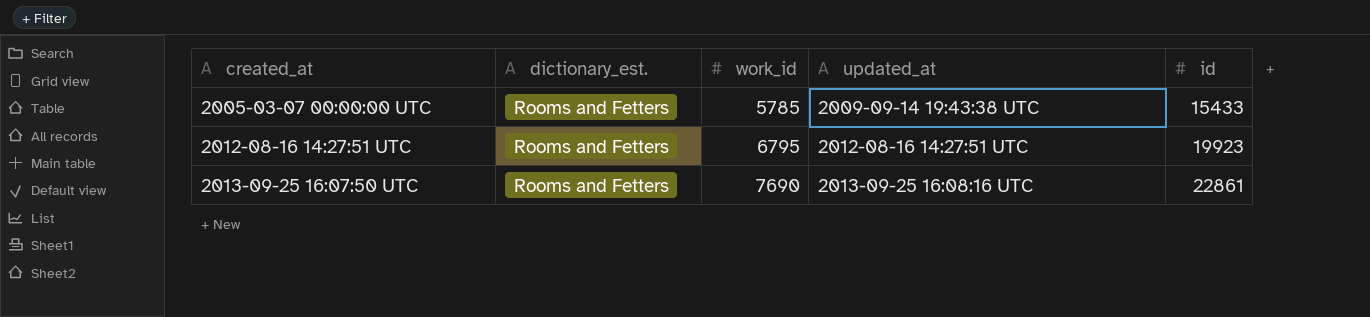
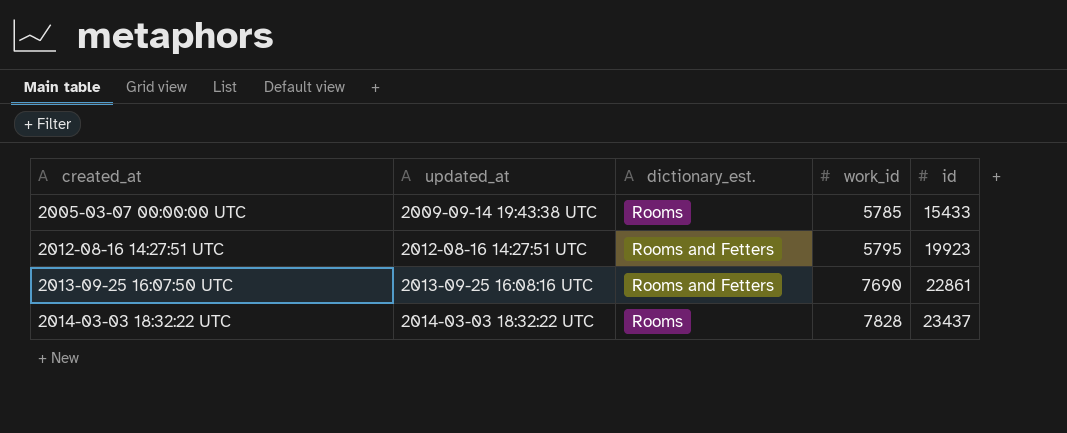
column updated_at | position: 4 -> 2
2005-03-07 00:00:00 UTC | dictionary_est.: Rooms and Fetters -> Rooms
2012-08-16 14:27:51 UTC | work_id: 6795 -> 5795
row 2014-03-03 18:32:22 UTC: none -> 2014-03-03 18:32:22 UTC | Rooms | 7828 | 23437

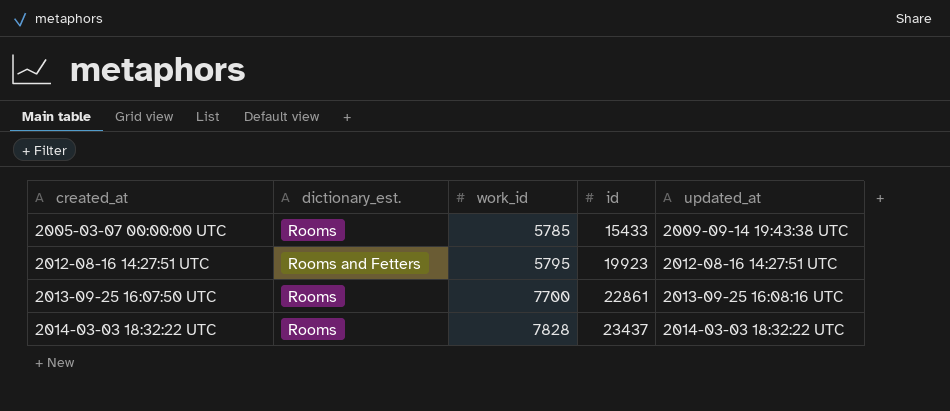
column updated_at | position: 2 -> 5
2013-09-25 16:07:50 UTC | dictionary_est.: Rooms and Fetters -> Rooms
2013-09-25 16:07:50 UTC | work_id: 7690 -> 7700

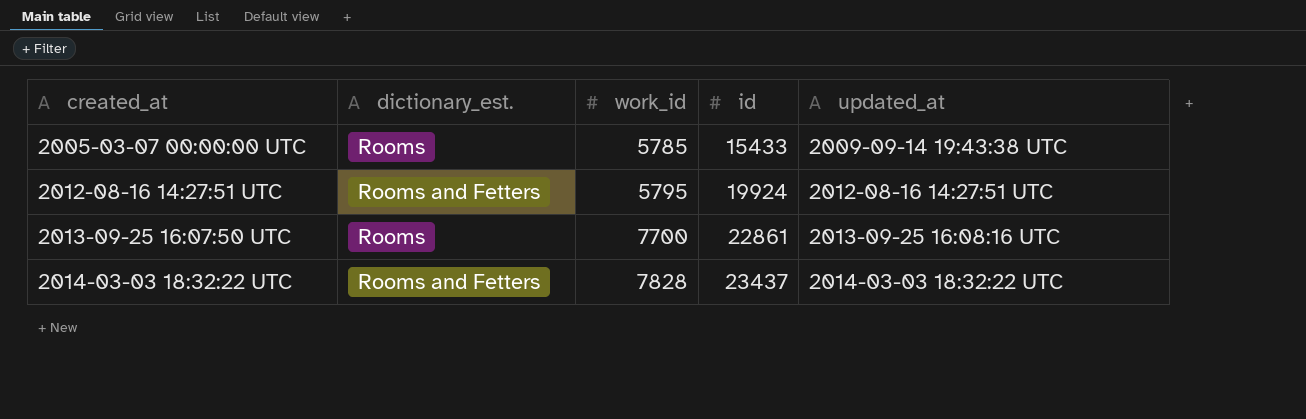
2012-08-16 14:27:51 UTC | id: 19923 -> 19924
2014-03-03 18:32:22 UTC | dictionary_est.: Rooms -> Rooms and Fetters

